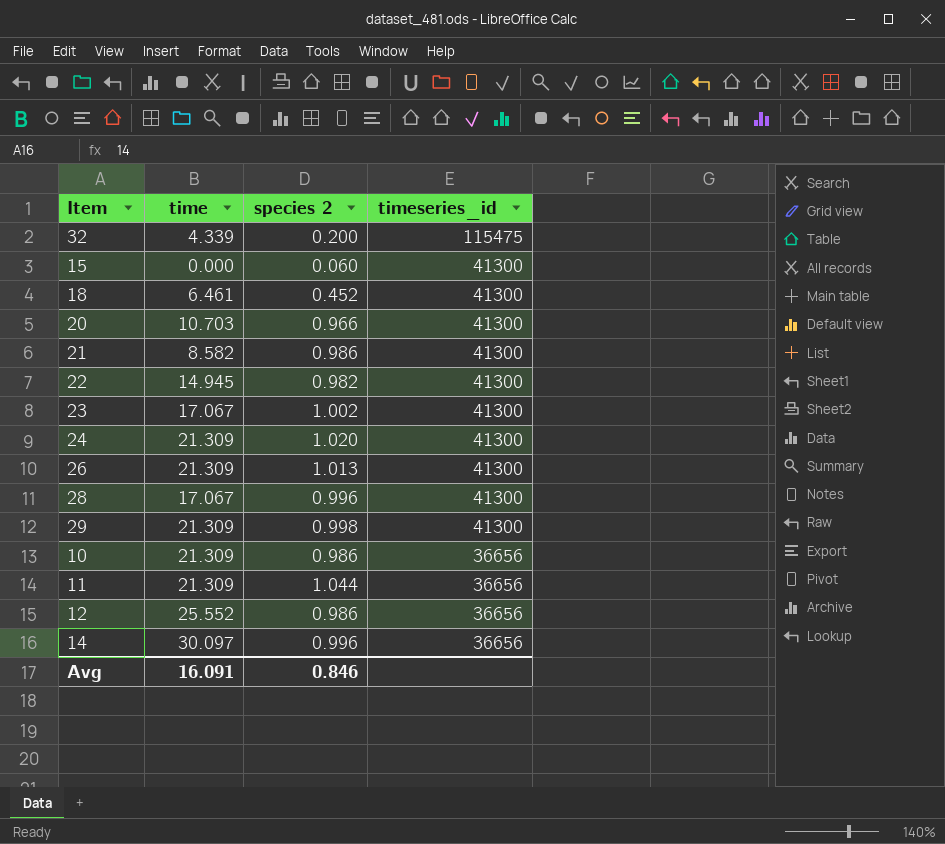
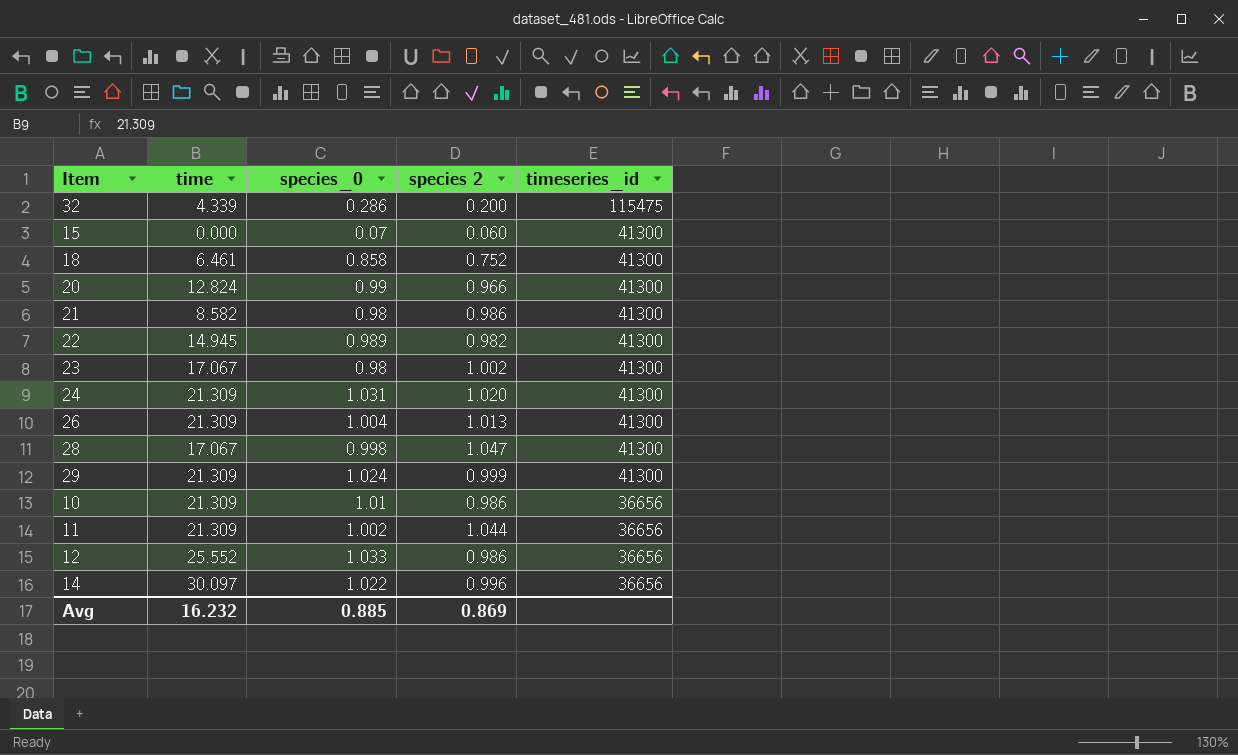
column species_0 | position: none -> 3
18 | species 2: 0.452 -> 0.752
20 | time: 10.703 -> 12.824
28 | species 2: 0.996 -> 1.047
29 | species 2: 0.998 -> 0.999
Avg | time: 16.091 -> 16.232
Avg | species 2: 0.846 -> 0.869

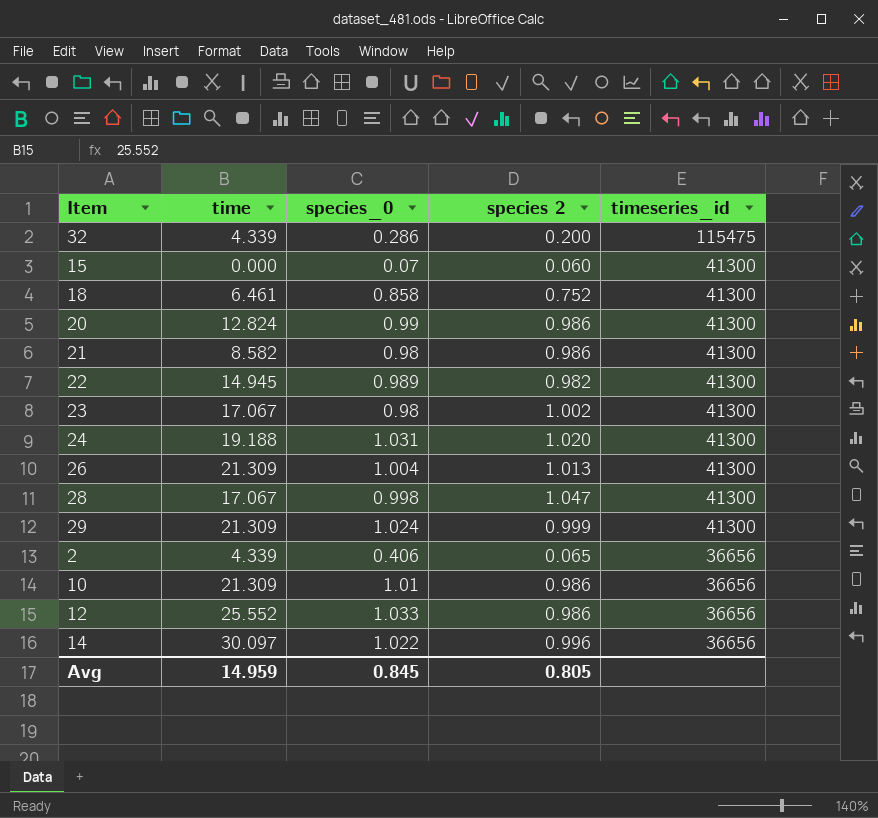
row 11: 21.309 | 1.002 | 1.044 | 36656 -> none
20 | species 2: 0.966 -> 0.986
24 | time: 21.309 -> 19.188
row 2: none -> 4.339 | 0.406 | 0.065 | 36656
Avg | time: 16.232 -> 14.959
Avg | species_0: 0.885 -> 0.845
Avg | species 2: 0.869 -> 0.805

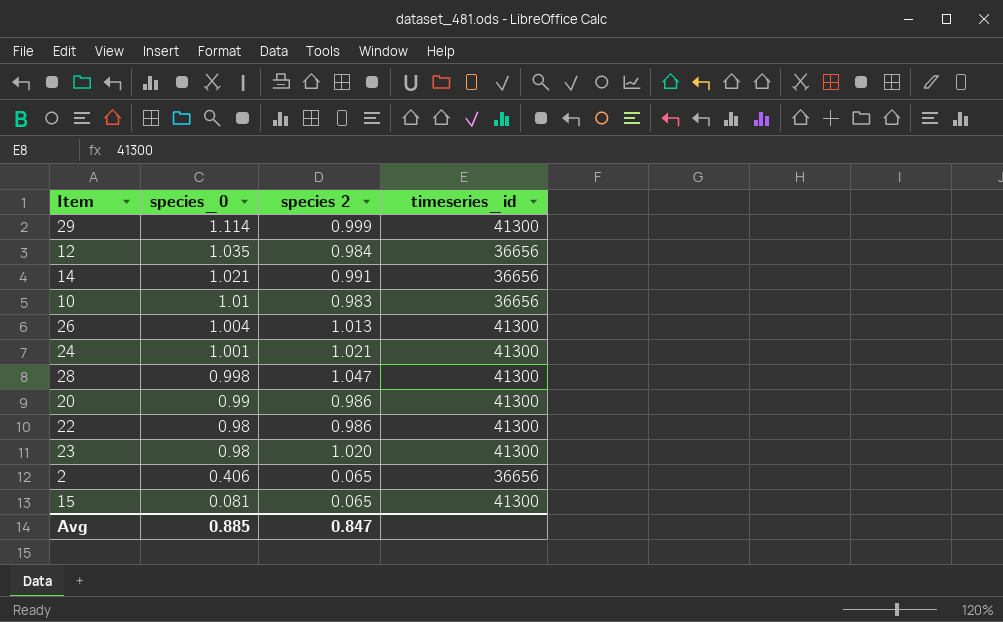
row order: timeseries_id descending -> species_0 descending
column time | position: 2 -> none
row 32: 4.339 | 0.286 | 0.200 | 115475 -> none
row 18: 6.461 | 0.858 | 0.752 | 41300 -> none
row 21: 8.582 | 0.98 | 0.986 | 41300 -> none
29 | species_0: 1.024 -> 1.114
12 | species_0: 1.033 -> 1.035
12 | species 2: 0.986 -> 0.984
14 | species_0: 1.022 -> 1.021
14 | species 2: 0.996 -> 0.991
10 | species 2: 0.986 -> 0.983
24 | species_0: 1.031 -> 1.001
24 | species 2: 1.020 -> 1.021
22 | species_0: 0.989 -> 0.98
22 | species 2: 0.982 -> 0.986
23 | species 2: 1.002 -> 1.020
15 | species_0: 0.07 -> 0.081
15 | species 2: 0.060 -> 0.065
Avg | species_0: 0.845 -> 0.885
Avg | species 2: 0.805 -> 0.847

